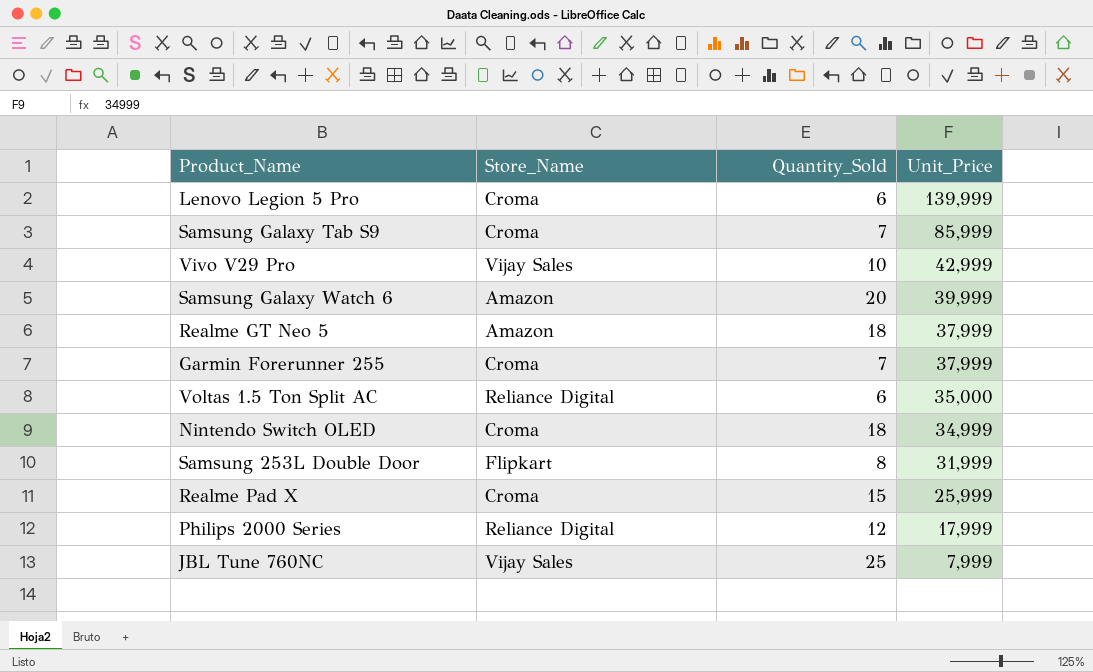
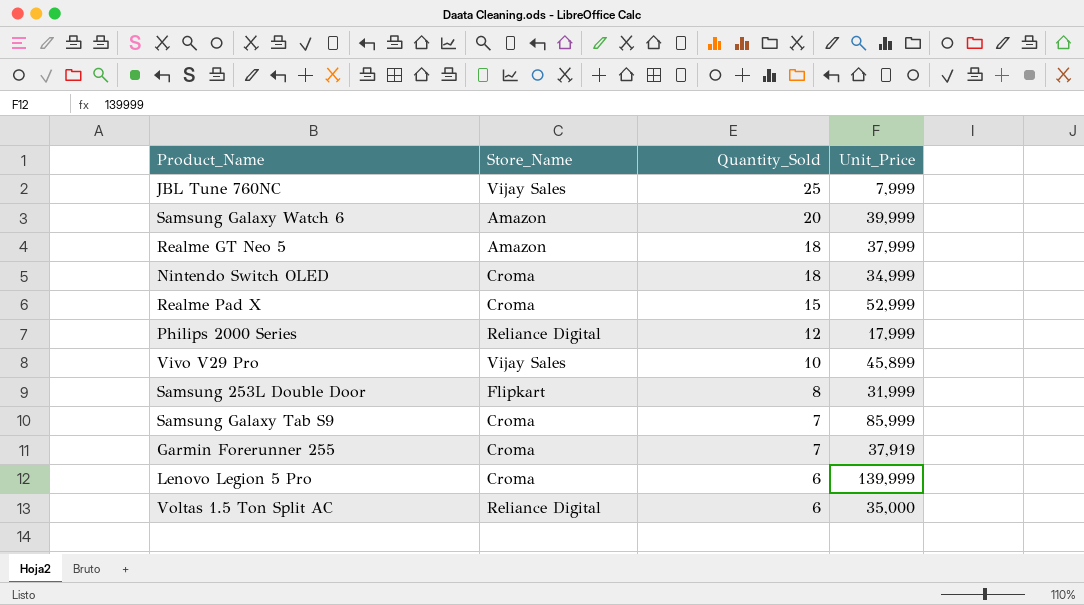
row order: Unit_Price descending -> Quantity_Sold descending
Realme Pad X | Unit_Price: 25,999 -> 52,999
Vivo V29 Pro | Unit_Price: 42,999 -> 45,899
Garmin Forerunner 255 | Unit_Price: 37,999 -> 37,919

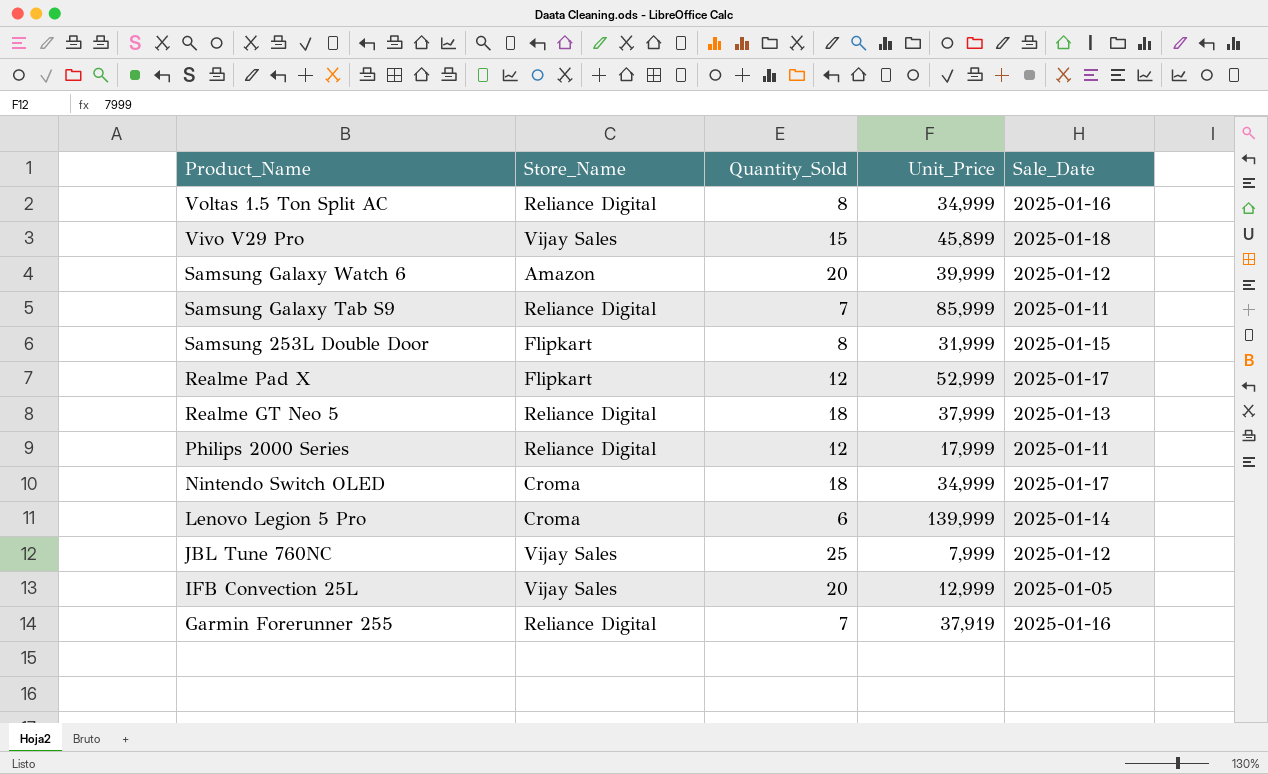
row order: Quantity_Sold descending -> Product_Name descending
column Sale_Date | position: none -> 5
Voltas 1.5 Ton Split AC | Quantity_Sold: 6 -> 8
Voltas 1.5 Ton Split AC | Unit_Price: 35,000 -> 34,999
Vivo V29 Pro | Quantity_Sold: 10 -> 15
Samsung Galaxy Tab S9 | Store_Name: Croma -> Reliance Digital
Realme Pad X | Store_Name: Croma -> Flipkart
Realme Pad X | Quantity_Sold: 15 -> 12
Realme GT Neo 5 | Store_Name: Amazon -> Reliance Digital
row IFB Convection 25L: none -> Vijay Sales | 20 | 12,999 | 2025-01-05
Garmin Forerunner 255 | Store_Name: Croma -> Reliance Digital

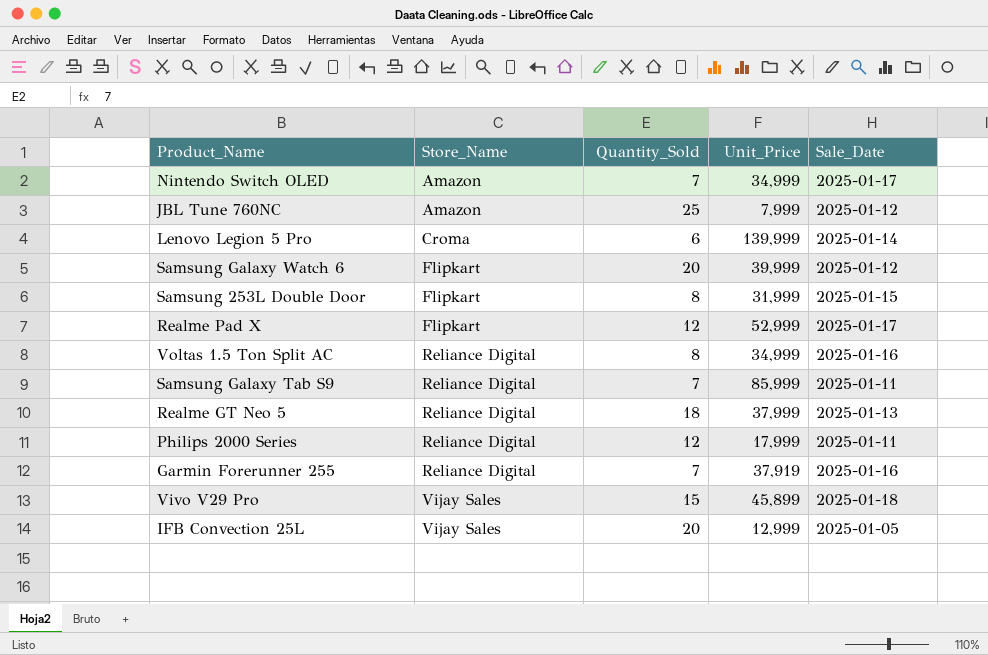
row order: Product_Name descending -> Store_Name ascending
Nintendo Switch OLED | Store_Name: Croma -> Amazon
Nintendo Switch OLED | Quantity_Sold: 18 -> 7
JBL Tune 760NC | Store_Name: Vijay Sales -> Amazon
Samsung Galaxy Watch 6 | Store_Name: Amazon -> Flipkart

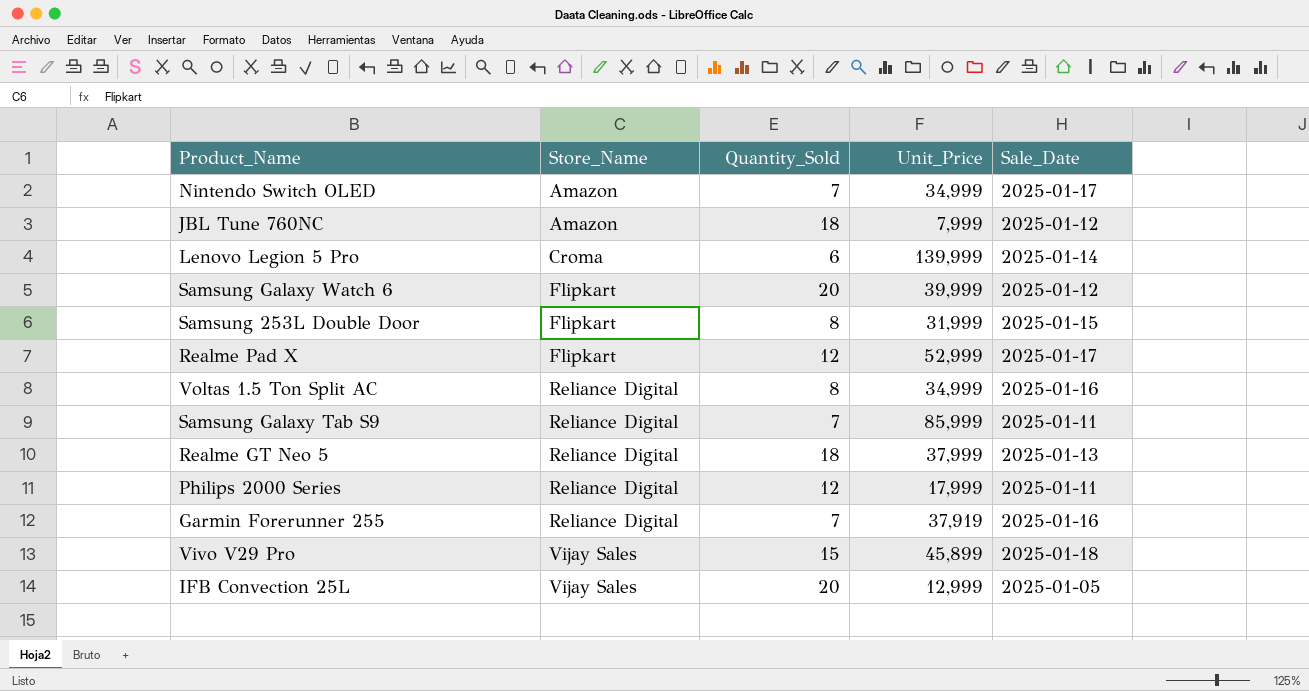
JBL Tune 760NC | Quantity_Sold: 25 -> 18

